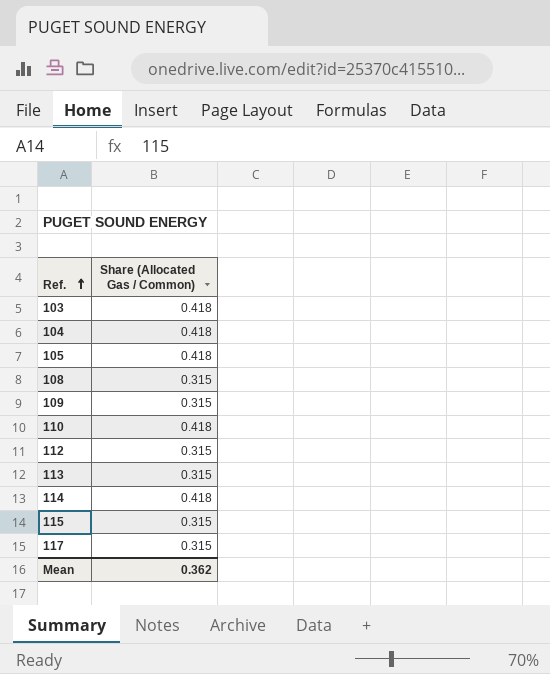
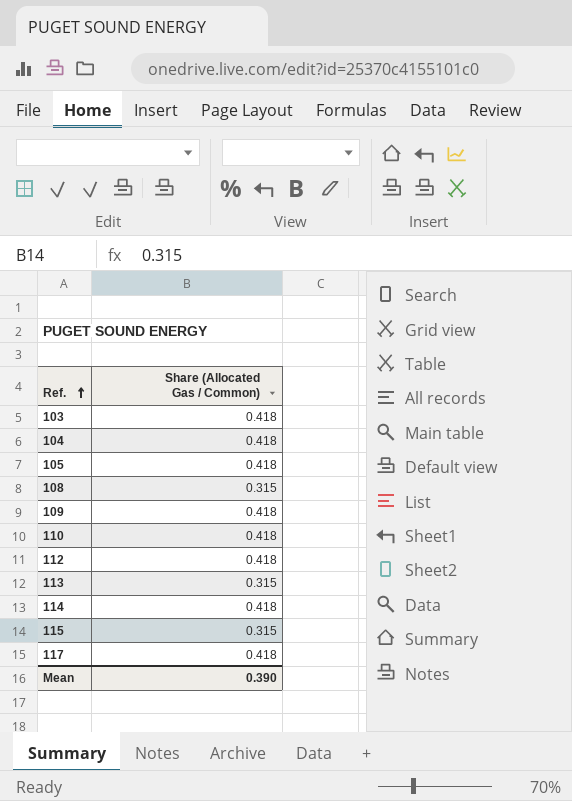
109 | Share (Allocated Gas / Common): 0.315 -> 0.418
112 | Share (Allocated Gas / Common): 0.315 -> 0.418
117 | Share (Allocated Gas / Common): 0.315 -> 0.418
Mean | Share (Allocated Gas / Common): 0.362 -> 0.390

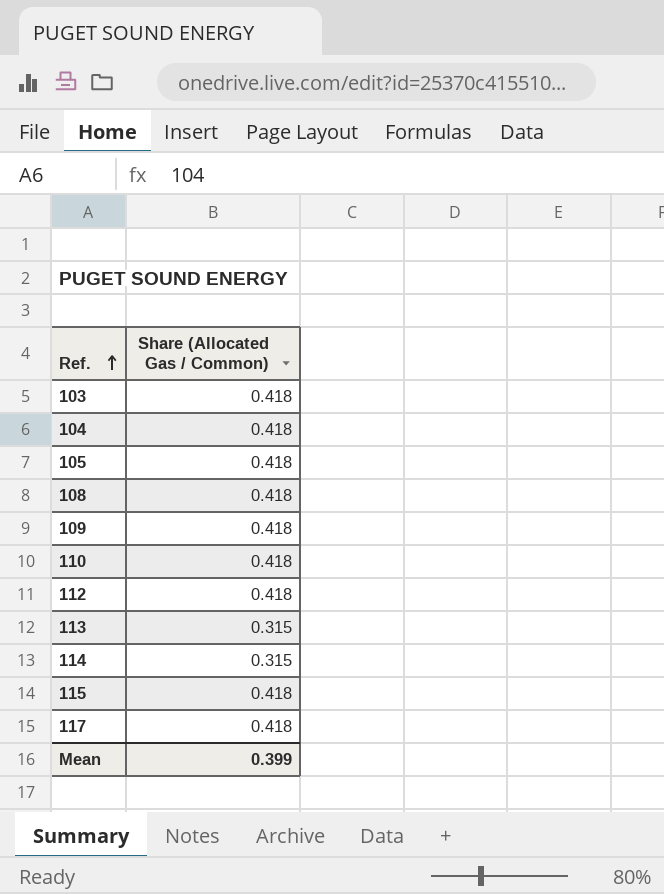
108 | Share (Allocated Gas / Common): 0.315 -> 0.418
114 | Share (Allocated Gas / Common): 0.418 -> 0.315
115 | Share (Allocated Gas / Common): 0.315 -> 0.418
Mean | Share (Allocated Gas / Common): 0.390 -> 0.399

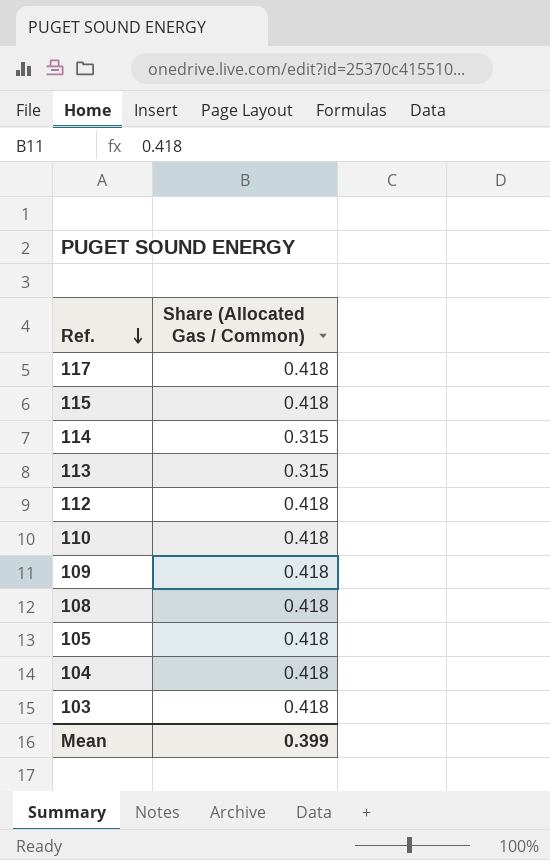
row order: Ref. ascending -> Ref. descending

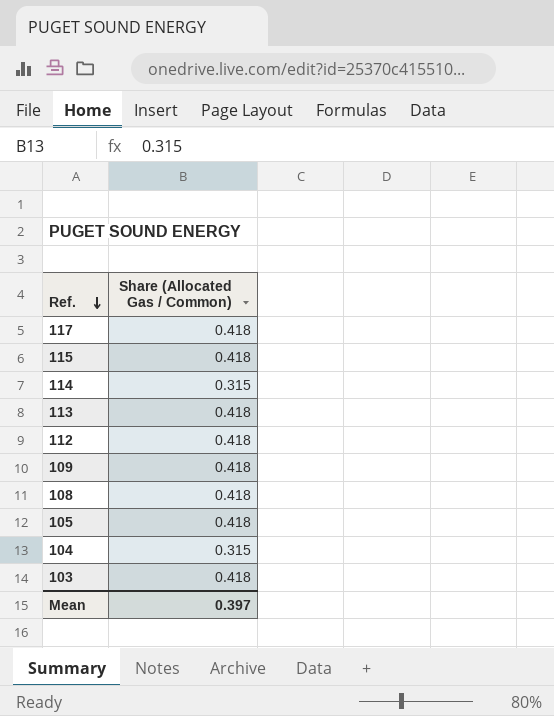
row 110: 0.418 -> none
113 | Share (Allocated Gas / Common): 0.315 -> 0.418
104 | Share (Allocated Gas / Common): 0.418 -> 0.315
Mean | Share (Allocated Gas / Common): 0.399 -> 0.397

